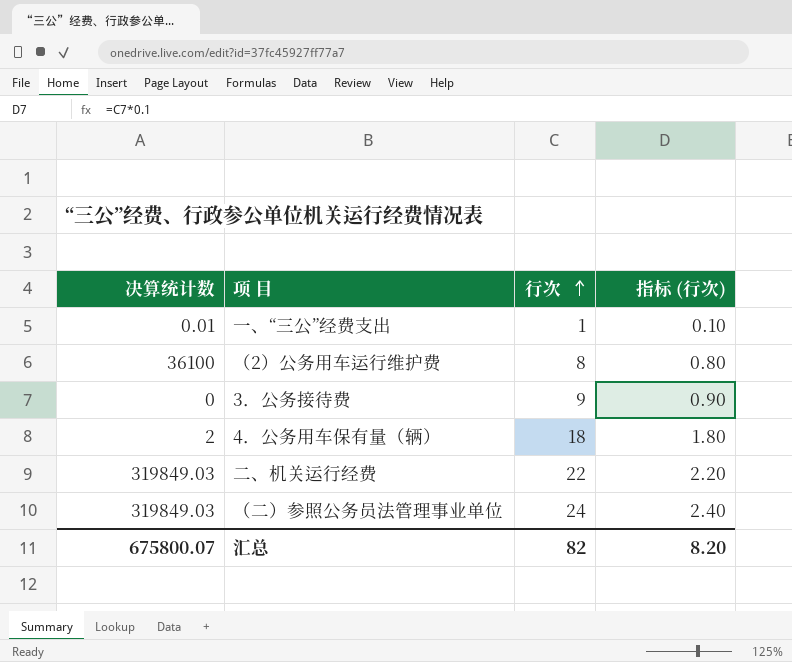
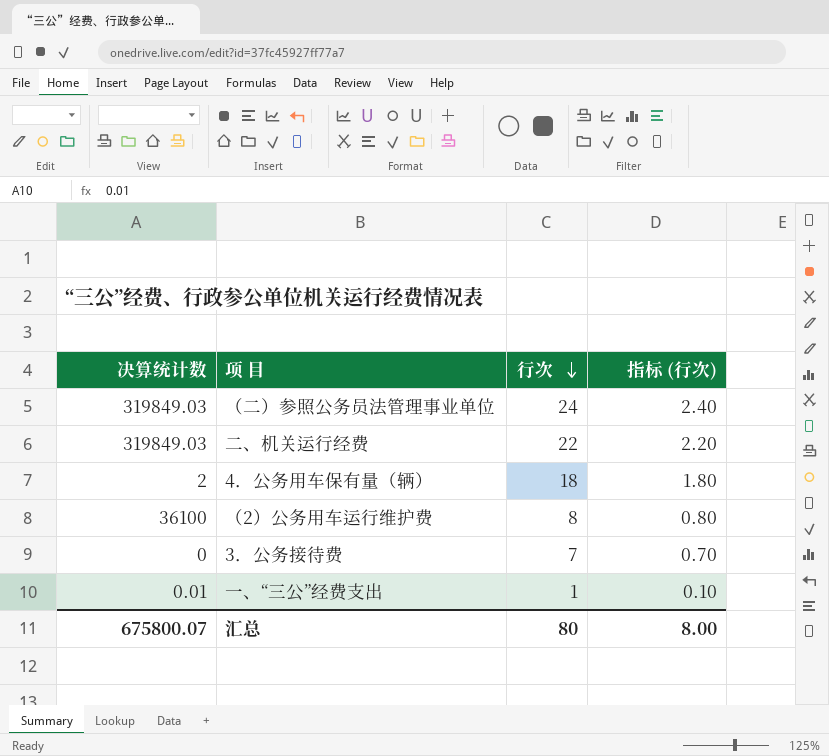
row order: 行次 ascending -> 行次 descending
3．公务接待费 | 行次: 9 -> 7
3．公务接待费 | 指标 (行次): 0.90 -> 0.70
汇总 | 行次: 82 -> 80
汇总 | 指标 (行次): 8.20 -> 8.00

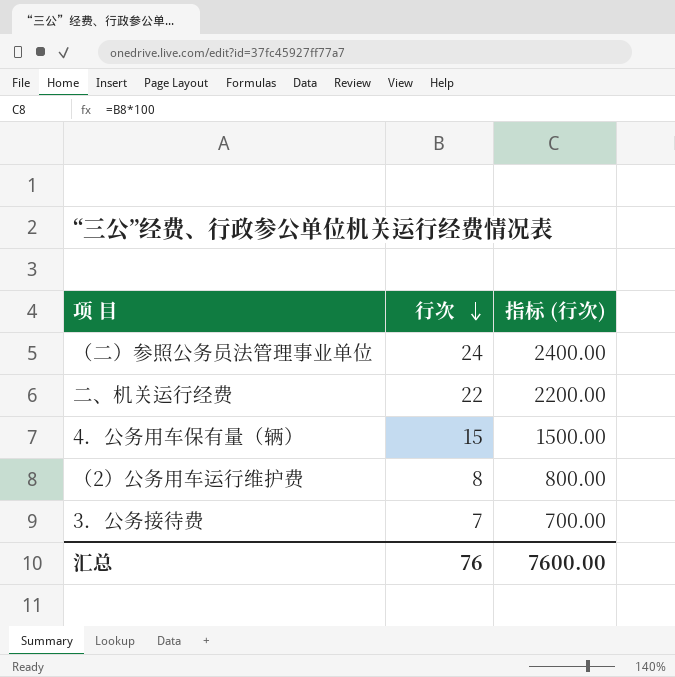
column 决算统计数 | position: 1 -> none
column 指标 (行次) | formula: [行次] * 0.1 -> [行次] * 100
row 一、“三公”经费支出: 0.01 | 1 | 0.10 -> none
4．公务用车保有量（辆） | 行次: 18 -> 15
汇总 | 行次: 80 -> 76
汇总 | 指标 (行次): 8.00 -> 7600.00

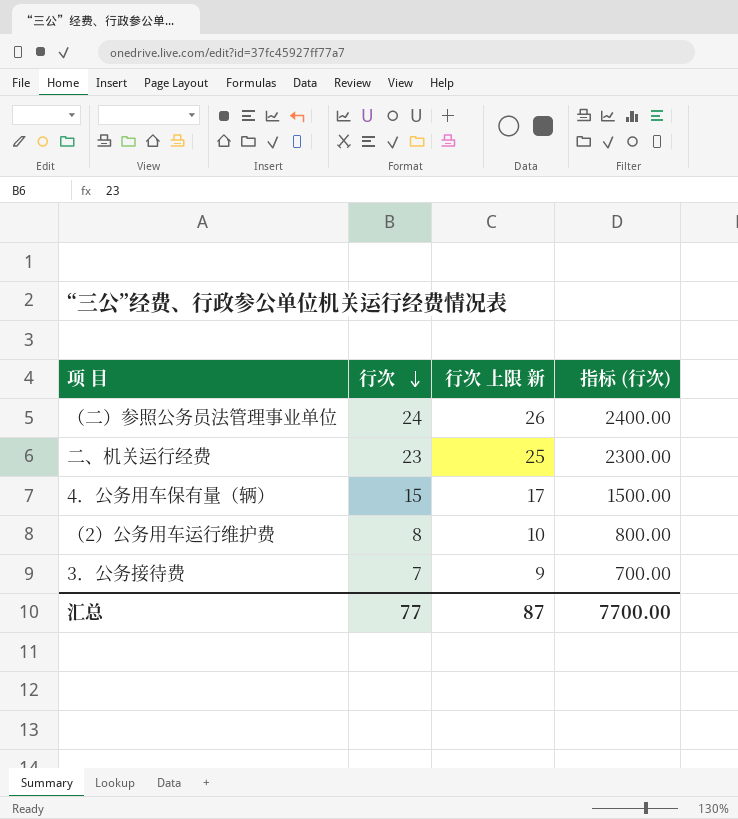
column 行次 上限 新 | formula: none -> [行次] + 2
二、机关运行经费 | 行次: 22 -> 23
二、机关运行经费 | 指标 (行次): 2200.00 -> 2300.00
汇总 | 行次: 76 -> 77
汇总 | 指标 (行次): 7600.00 -> 7700.00

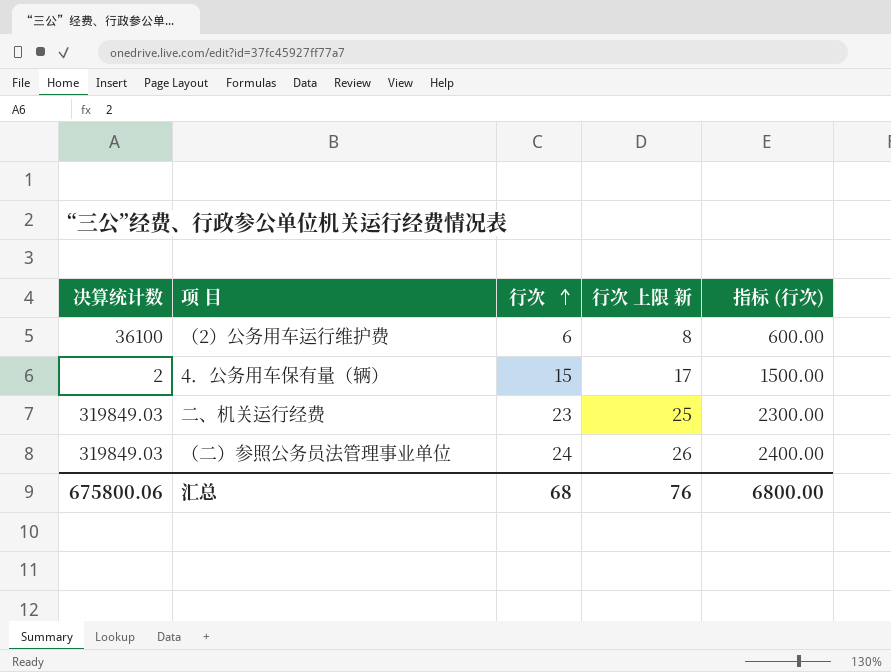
row order: 行次 descending -> 行次 ascending
column 决算统计数 | position: none -> 1
row 3．公务接待费: 7 | 9 | 700.00 -> none
（2）公务用车运行维护费 | 行次: 8 -> 6
（2）公务用车运行维护费 | 行次 上限 新: 10 -> 8
（2）公务用车运行维护费 | 指标 (行次): 800.00 -> 600.00
汇总 | 行次: 77 -> 68
汇总 | 行次 上限 新: 87 -> 76
汇总 | 指标 (行次): 7700.00 -> 6800.00

